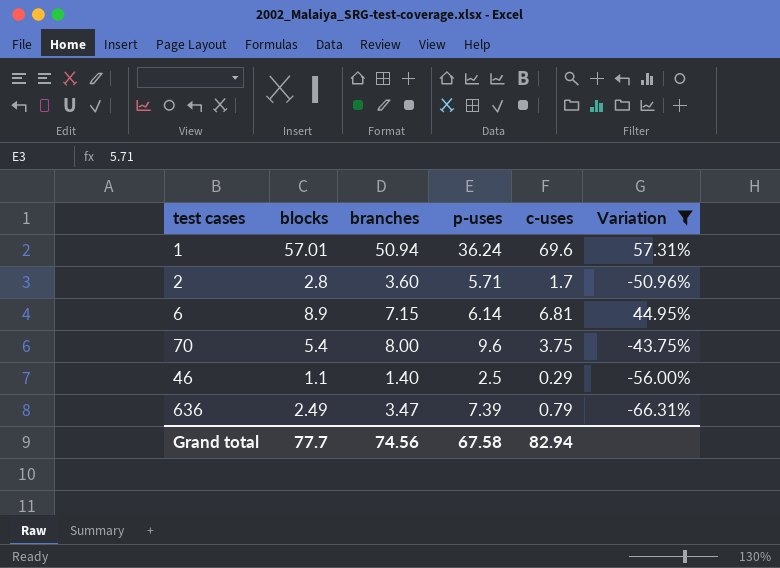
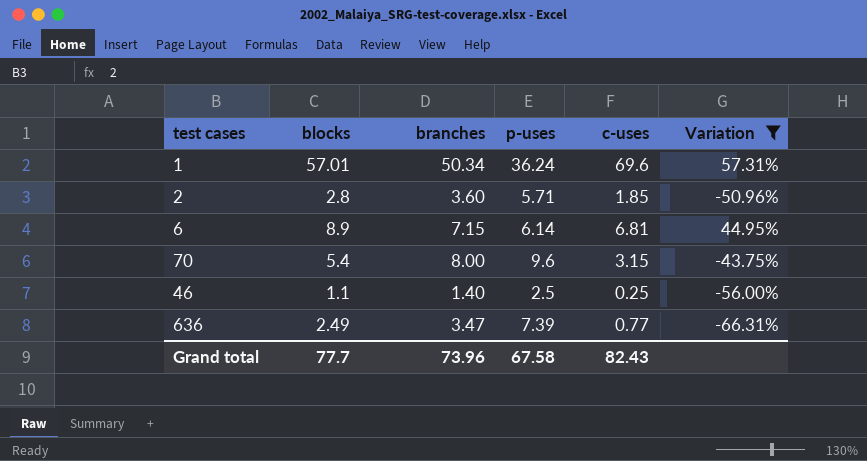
1 | branches: 50.94 -> 50.34
2 | c-uses: 1.7 -> 1.85
70 | c-uses: 3.75 -> 3.15
46 | c-uses: 0.29 -> 0.25
636 | c-uses: 0.79 -> 0.77
Grand total | branches: 74.56 -> 73.96
Grand total | c-uses: 82.94 -> 82.43

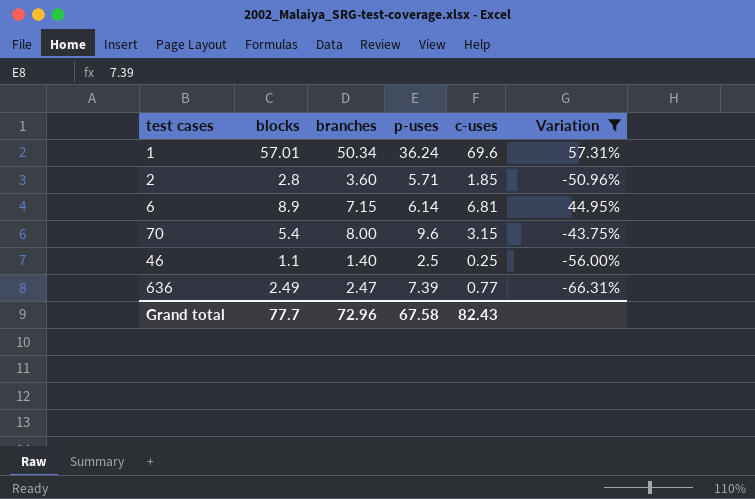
636 | branches: 3.47 -> 2.47
Grand total | branches: 73.96 -> 72.96

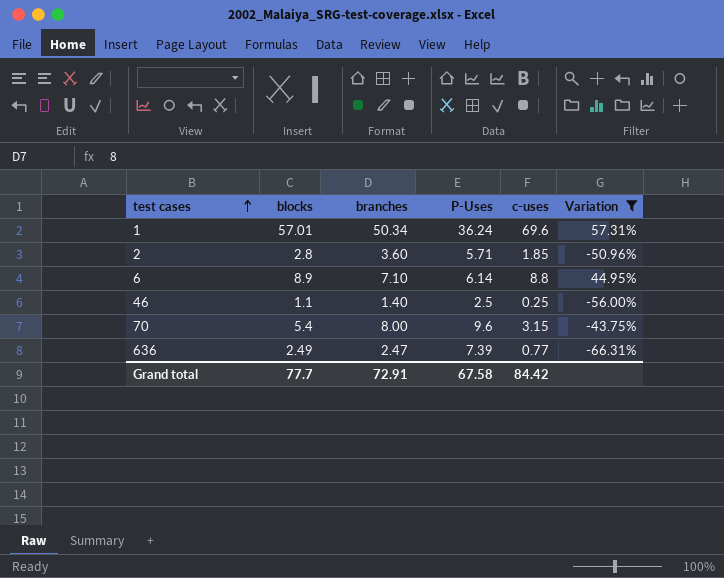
row order: none -> test cases ascending
column name: p-uses -> P-Uses
6 | branches: 7.15 -> 7.10
6 | c-uses: 6.81 -> 8.8
Grand total | branches: 72.96 -> 72.91
Grand total | c-uses: 82.43 -> 84.42

